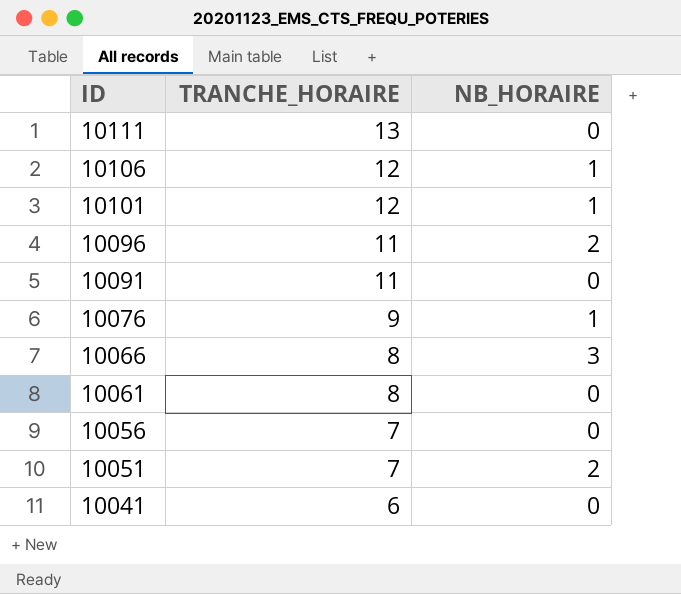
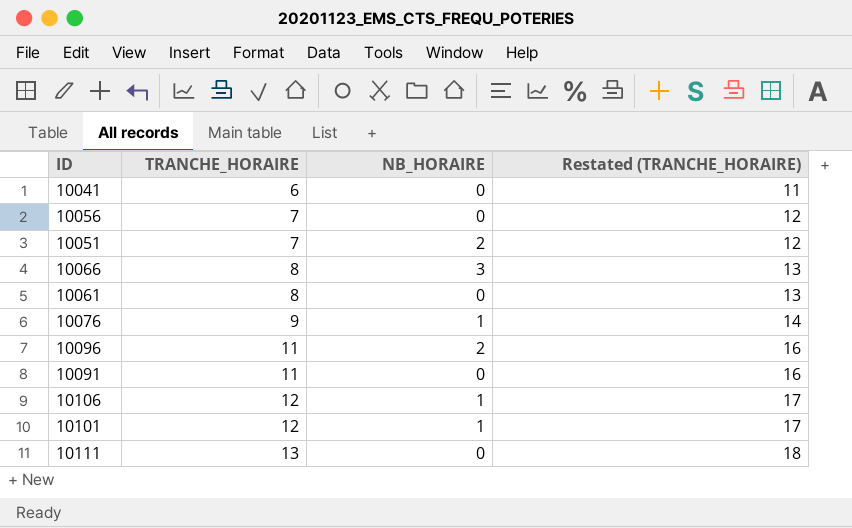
row order: ID descending -> TRANCHE_HORAIRE ascending
column Restated (TRANCHE_HORAIRE) | formula: none -> [TRANCHE_HORAIRE] + 5

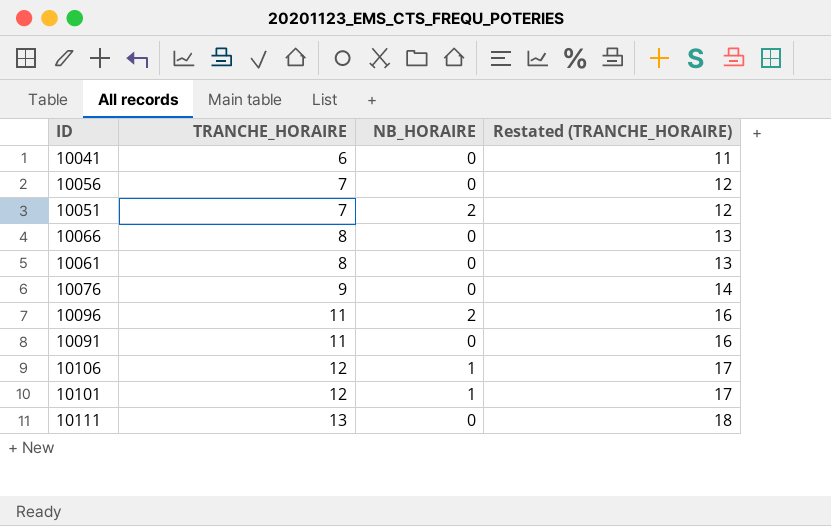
10066 | NB_HORAIRE: 3 -> 0
10076 | NB_HORAIRE: 1 -> 0

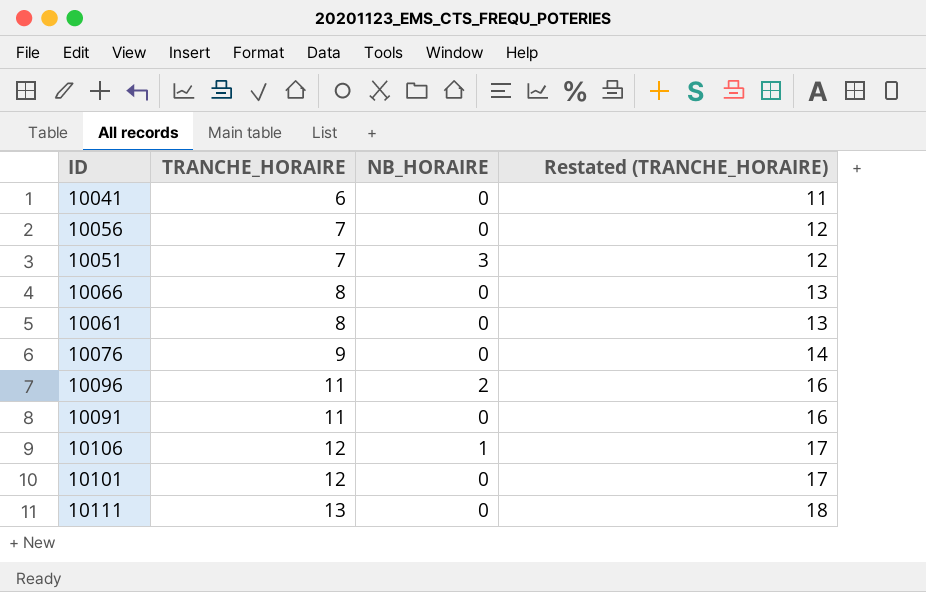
10051 | NB_HORAIRE: 2 -> 3
10101 | NB_HORAIRE: 1 -> 0

